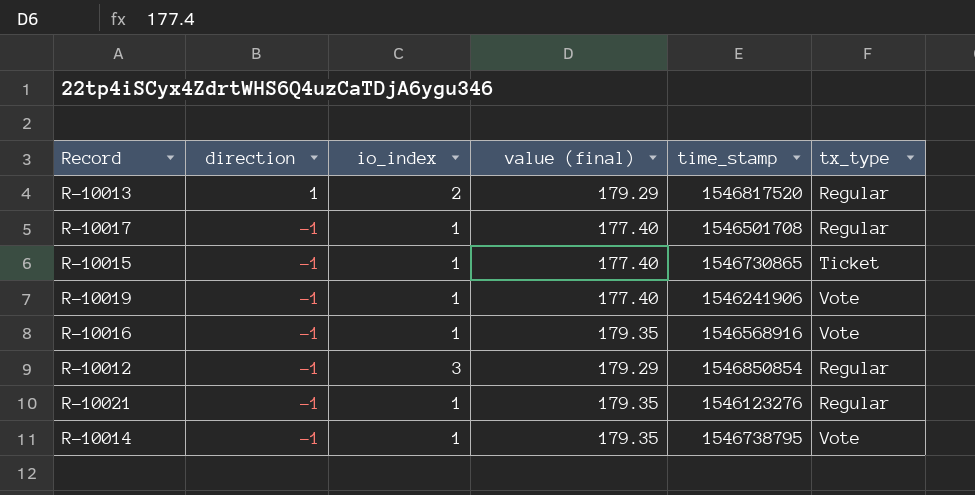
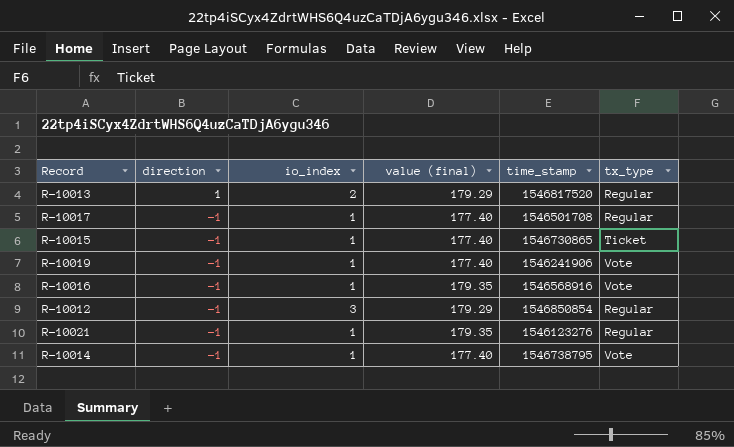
R-10014 | value (final): 179.35 -> 177.40

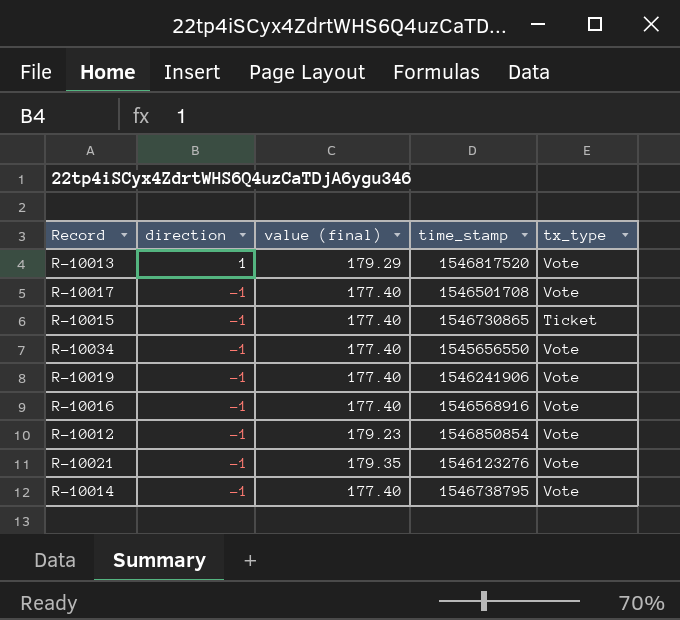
column io_index | position: 3 -> none
R-10013 | tx_type: Regular -> Vote
R-10017 | tx_type: Regular -> Vote
row R-10034: none -> -1 | 177.40 | 1545656550 | Vote
R-10016 | value (final): 179.35 -> 177.40
R-10012 | value (final): 179.29 -> 179.23
R-10012 | tx_type: Regular -> Vote
R-10021 | tx_type: Regular -> Vote

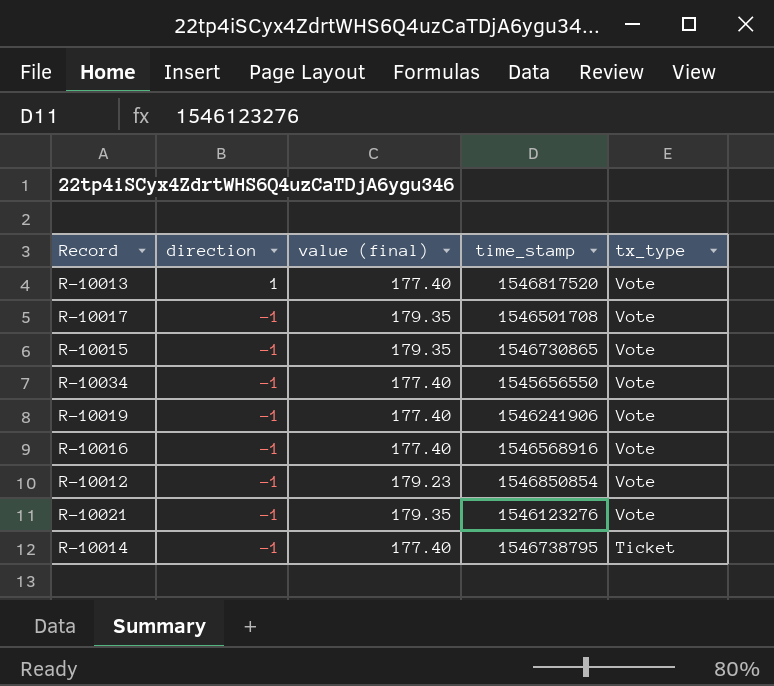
R-10013 | value (final): 179.29 -> 177.40
R-10017 | value (final): 177.40 -> 179.35
R-10015 | value (final): 177.40 -> 179.35
R-10015 | tx_type: Ticket -> Vote
R-10014 | tx_type: Vote -> Ticket

